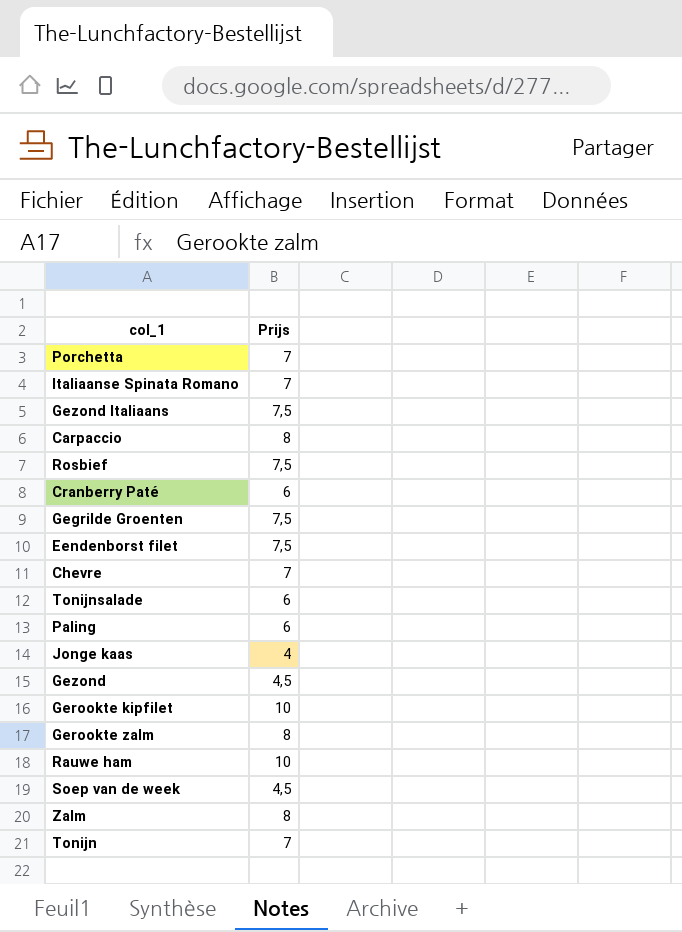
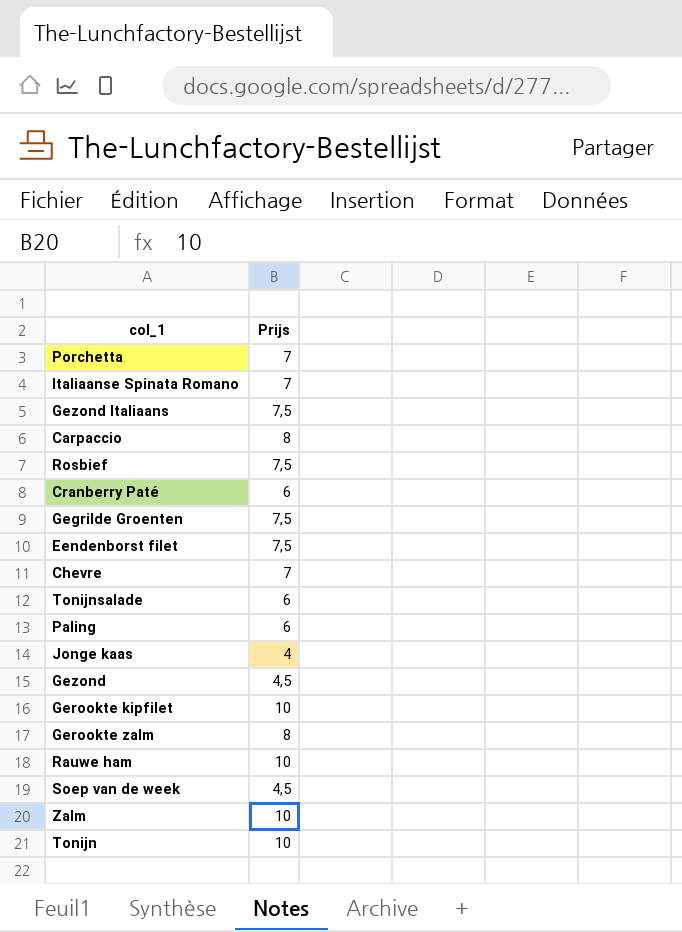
Zalm | Prijs: 8 -> 10
Tonijn | Prijs: 7 -> 10

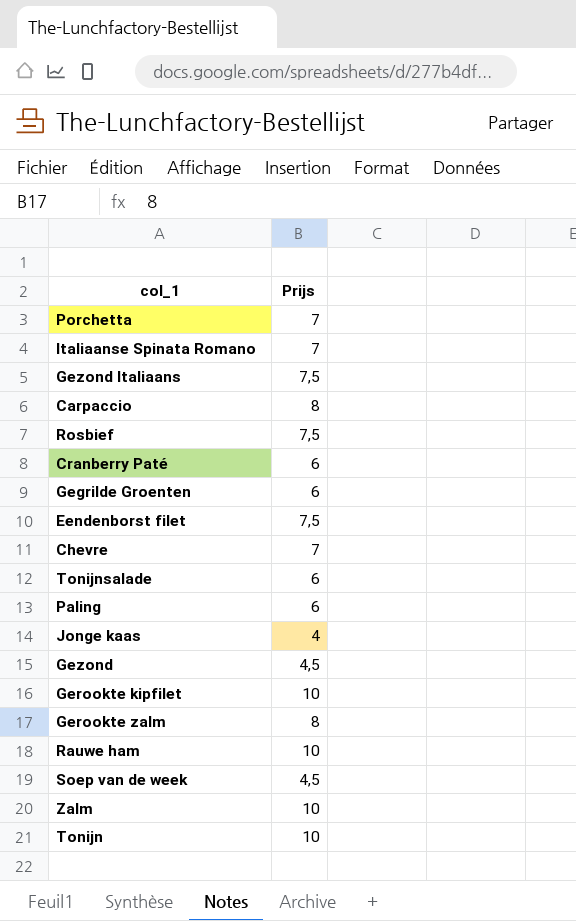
Gegrilde Groenten | Prijs: 7,5 -> 6

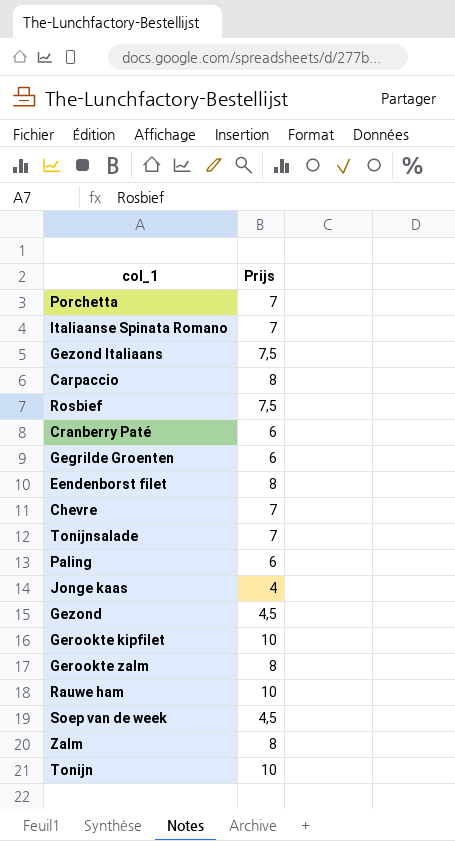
Eendenborst filet | Prijs: 7,5 -> 8
Tonijnsalade | Prijs: 6 -> 7
Zalm | Prijs: 10 -> 8

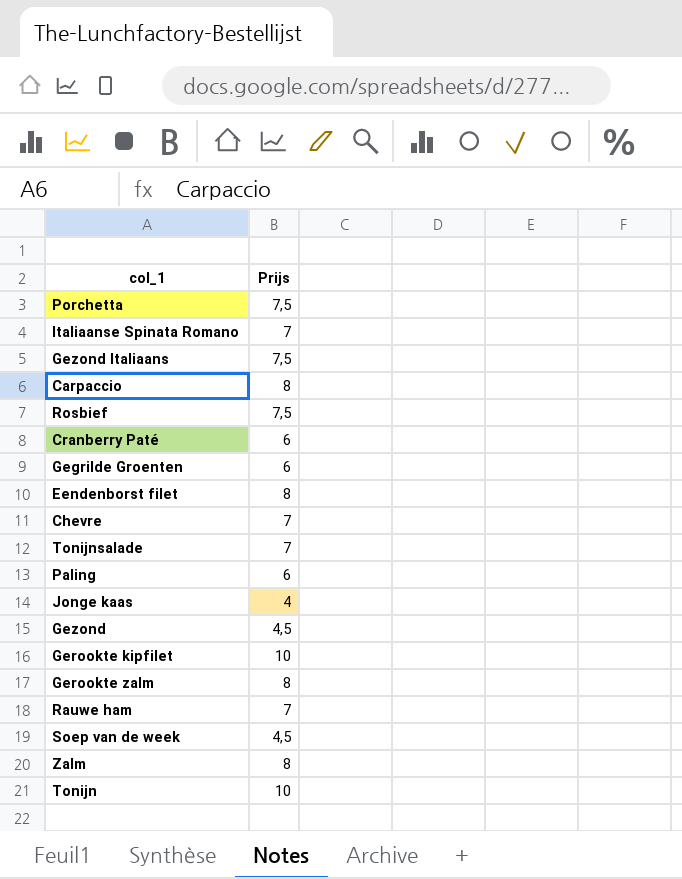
Porchetta | Prijs: 7 -> 7,5
Rauwe ham | Prijs: 10 -> 7

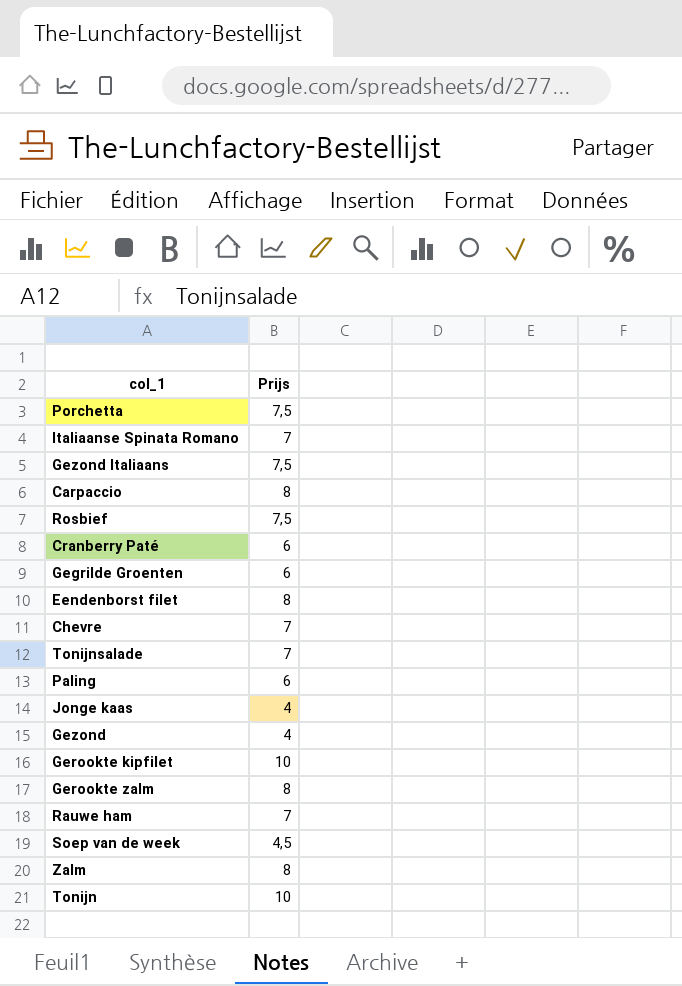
Gezond | Prijs: 4,5 -> 4

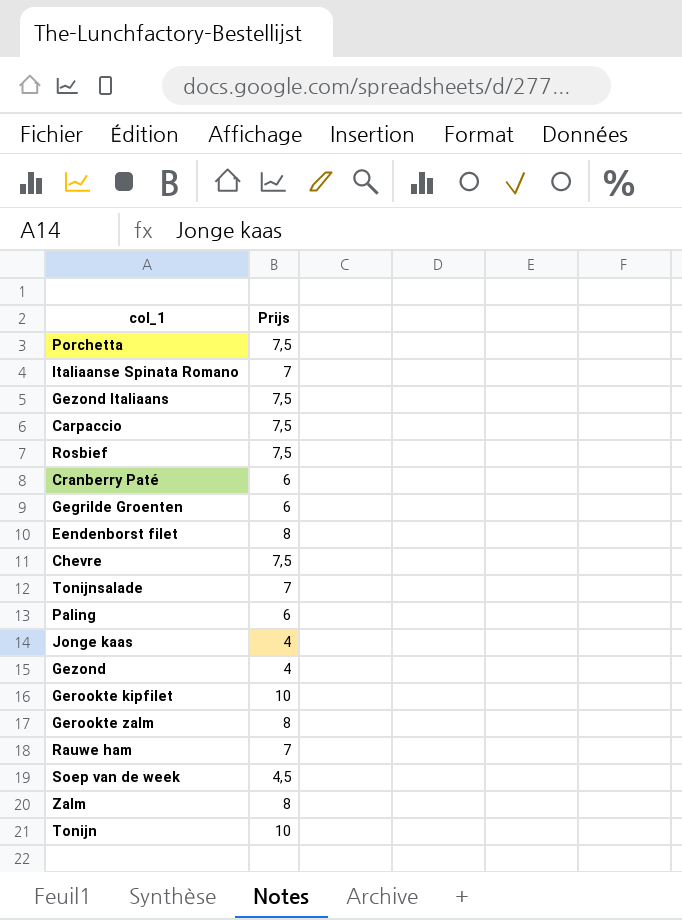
Carpaccio | Prijs: 8 -> 7,5
Chevre | Prijs: 7 -> 7,5

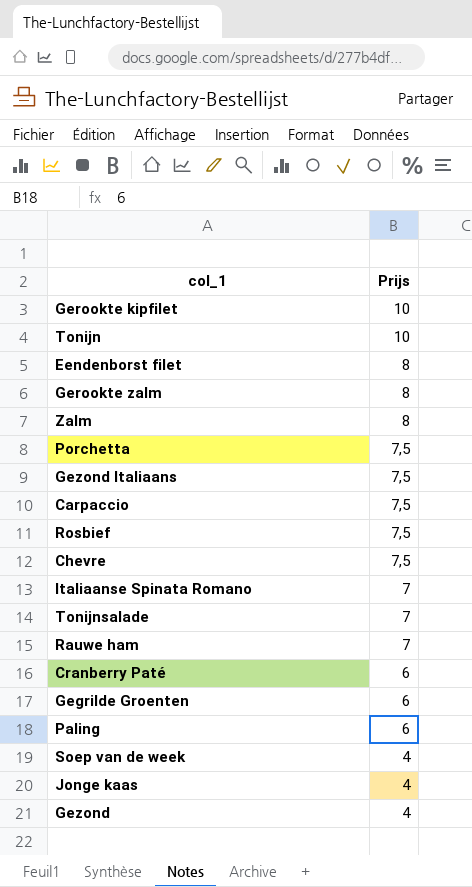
row order: none -> Prijs descending
Soep van de week | Prijs: 4,5 -> 4

